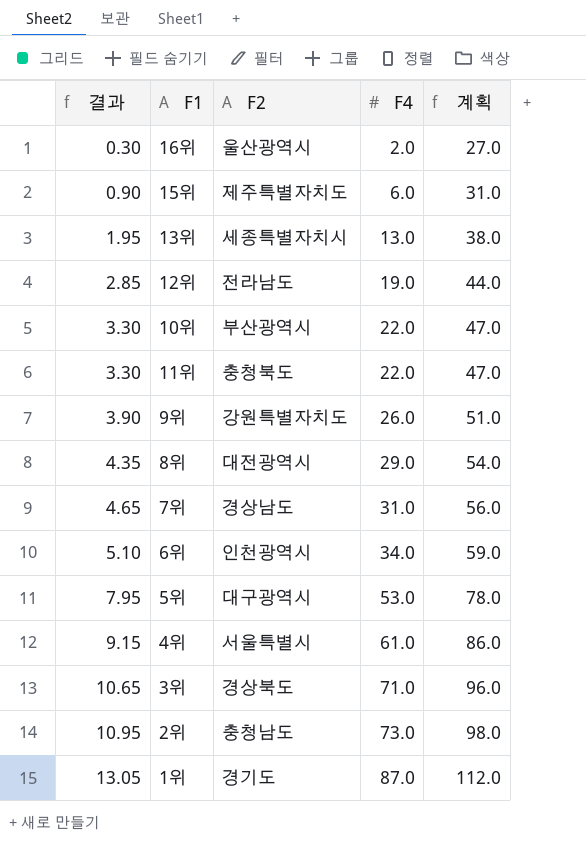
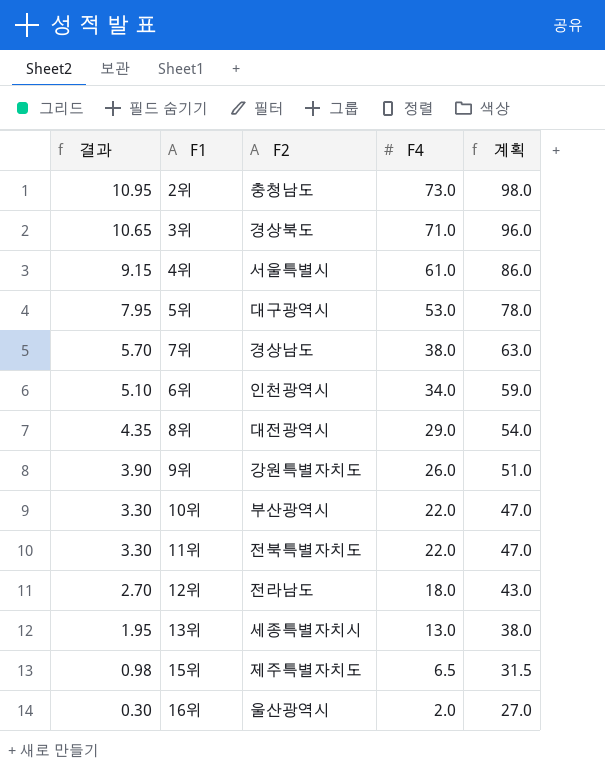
row order: 결과 ascending -> 결과 descending
row 1위: 13.05 | 경기도 | 87.0 | 112.0 -> none
7위 | 결과: 4.65 -> 5.70
7위 | F4: 31.0 -> 38.0
7위 | 계획: 56.0 -> 63.0
11위 | F2: 충청북도 -> 전북특별자치도
12위 | 결과: 2.85 -> 2.70
12위 | F4: 19.0 -> 18.0
12위 | 계획: 44.0 -> 43.0
15위 | 결과: 0.90 -> 0.98
15위 | F4: 6.0 -> 6.5
15위 | 계획: 31.0 -> 31.5

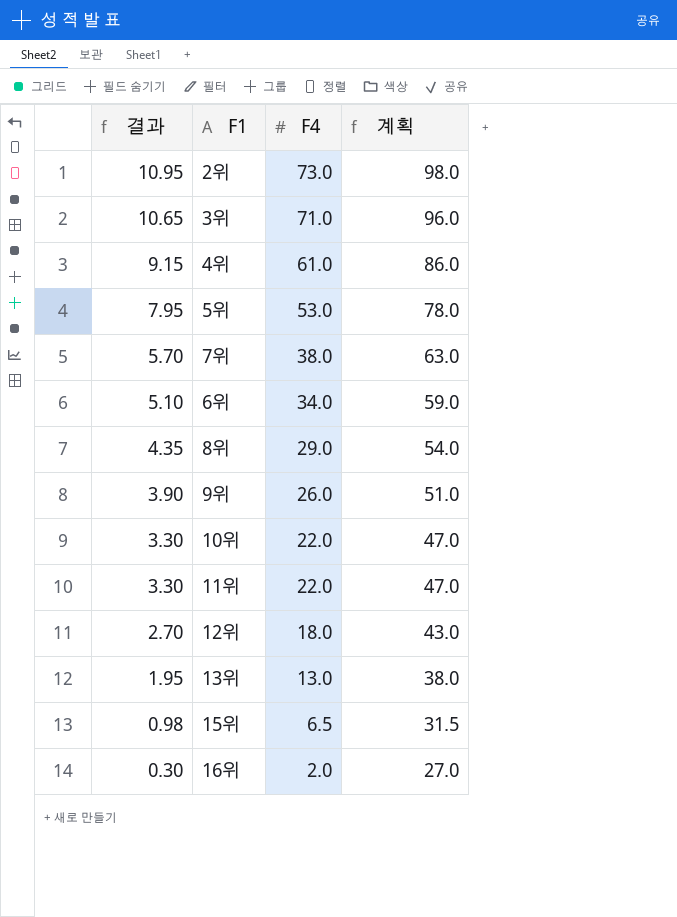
column F2 | position: 3 -> none

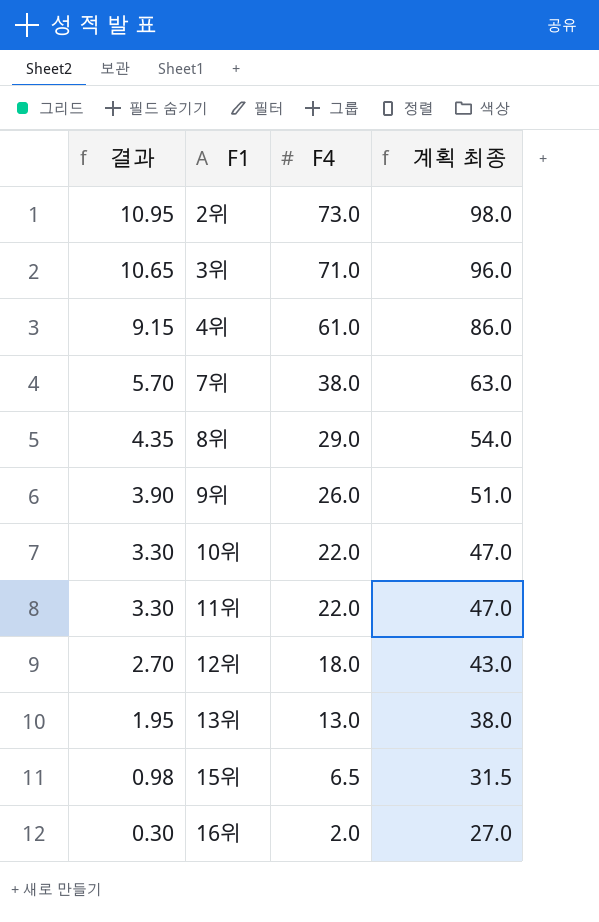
column name: 계획 -> 계획 최종
row 5위: 7.95 | 53.0 | 78.0 -> none
row 6위: 5.10 | 34.0 | 59.0 -> none

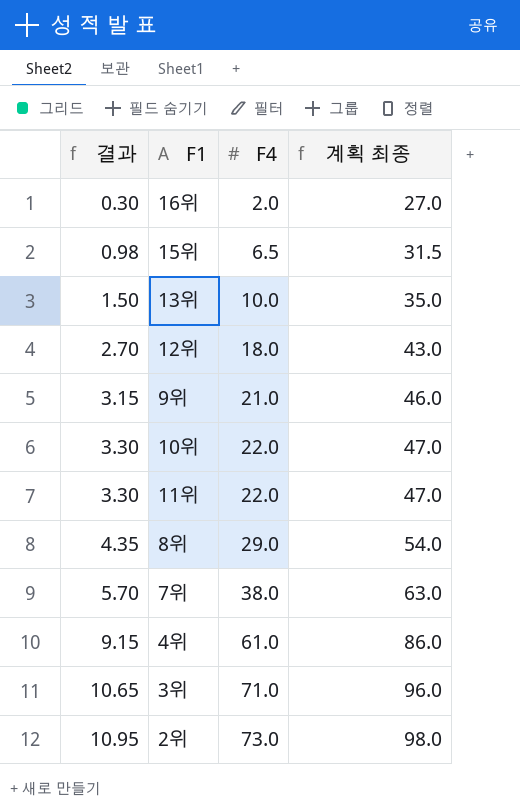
row order: 결과 descending -> 결과 ascending
13위 | 결과: 1.95 -> 1.50
13위 | F4: 13.0 -> 10.0
13위 | 계획 최종: 38.0 -> 35.0
9위 | 결과: 3.90 -> 3.15
9위 | F4: 26.0 -> 21.0
9위 | 계획 최종: 51.0 -> 46.0

